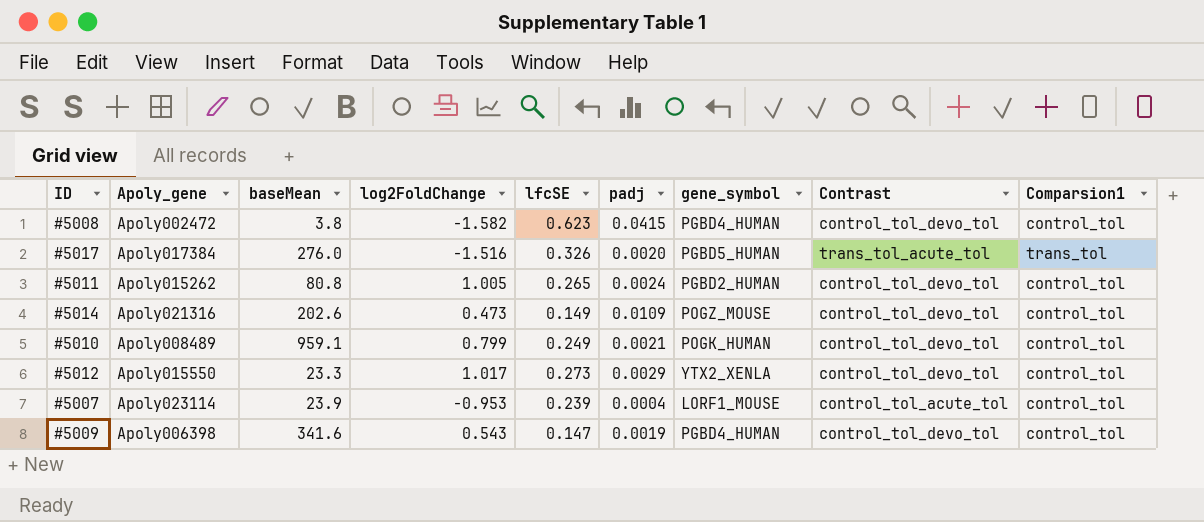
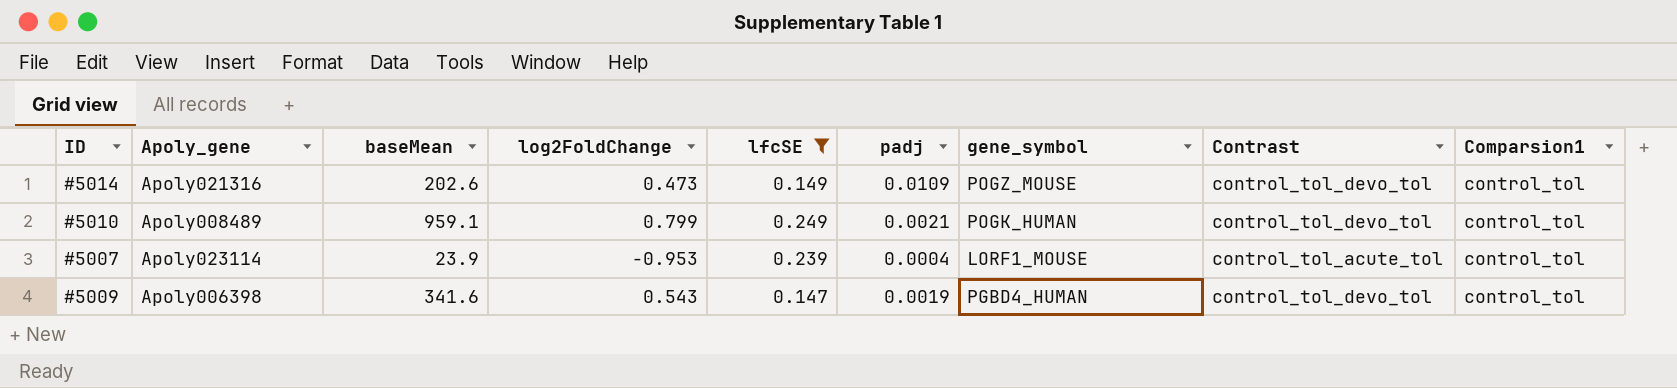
filter: none -> lfcSE <= 0.249

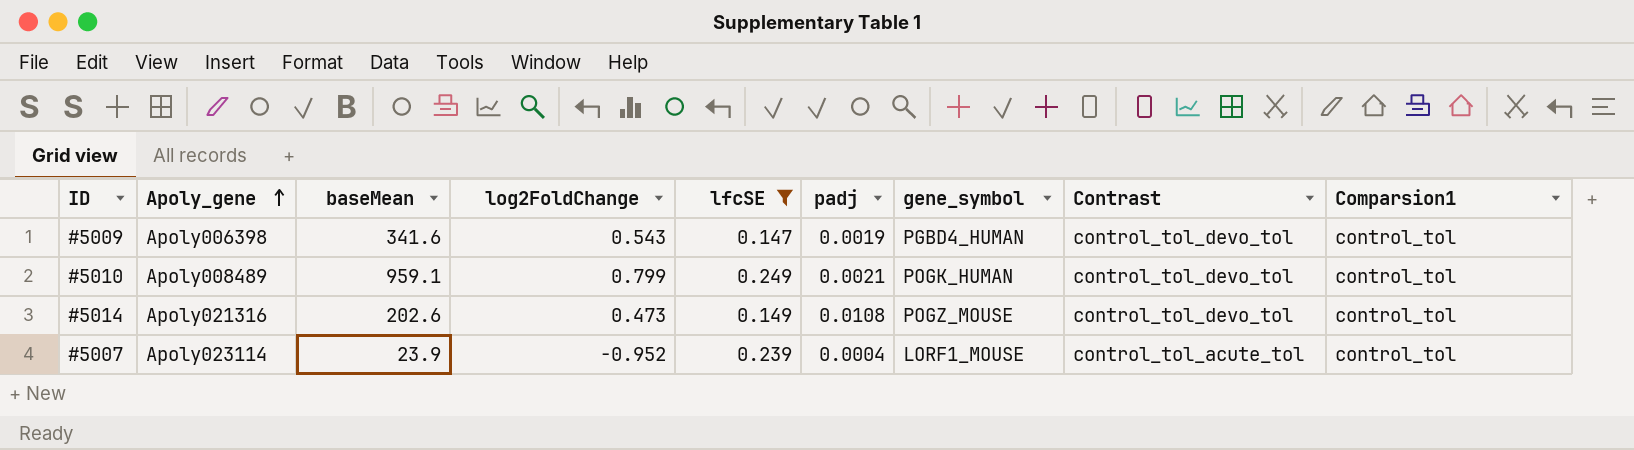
row order: none -> Apoly_gene ascending
#5014 | padj: 0.0109 -> 0.0108
#5007 | log2FoldChange: -0.953 -> -0.952

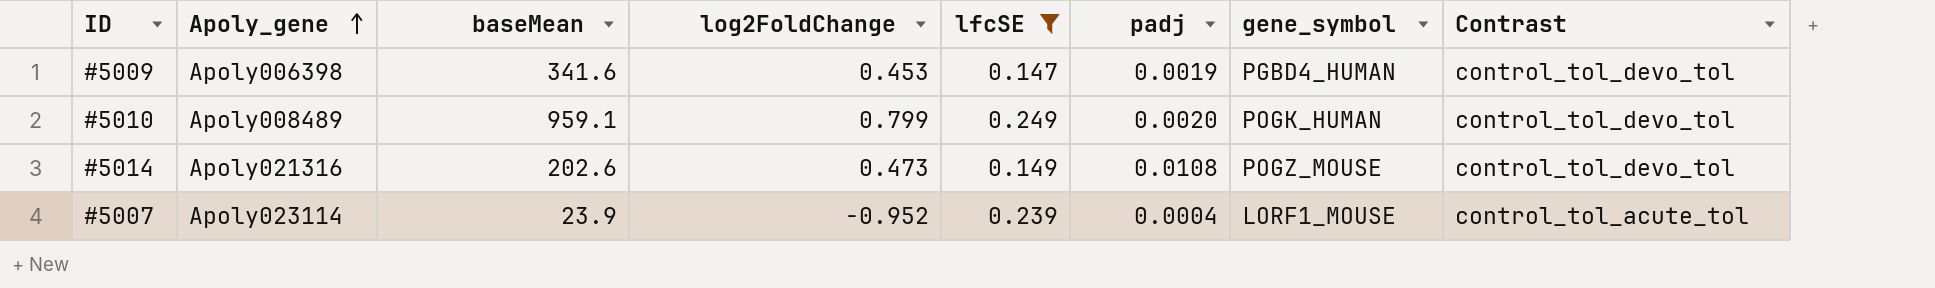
column Comparsion1 | position: 9 -> none
#5009 | log2FoldChange: 0.543 -> 0.453
#5010 | padj: 0.0021 -> 0.0020

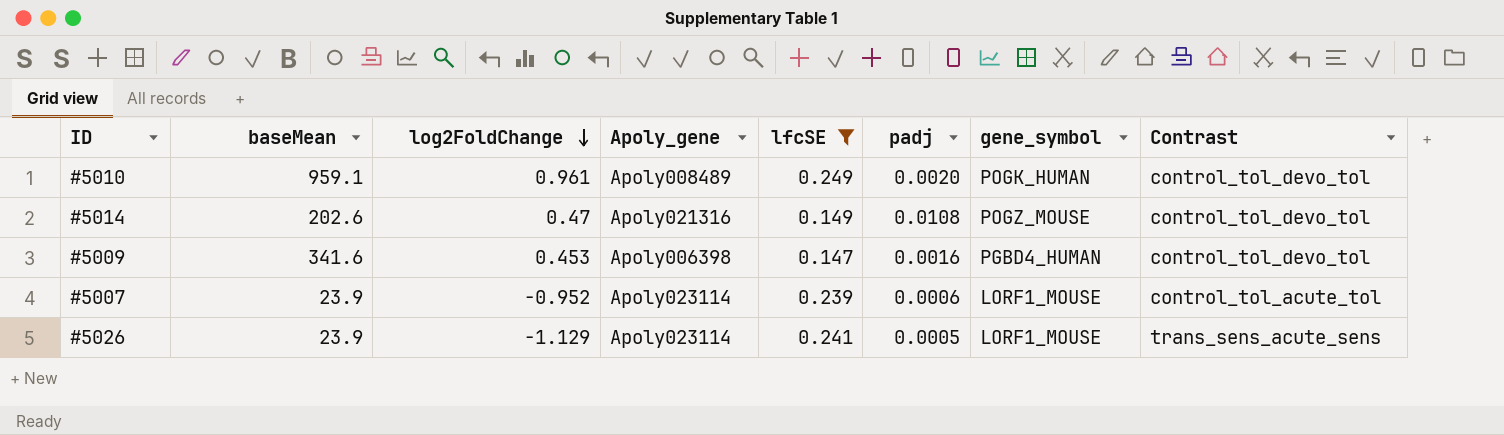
row order: Apoly_gene ascending -> log2FoldChange descending
column Apoly_gene | position: 2 -> 4
#5010 | log2FoldChange: 0.799 -> 0.961
#5014 | log2FoldChange: 0.473 -> 0.47
#5009 | padj: 0.0019 -> 0.0016
#5007 | padj: 0.0004 -> 0.0006
row #5026: none -> 23.9 | -1.129 | Apoly023114 | 0.241 | 0.0005 | LORF1_MOUSE | trans_sens_acute_sens

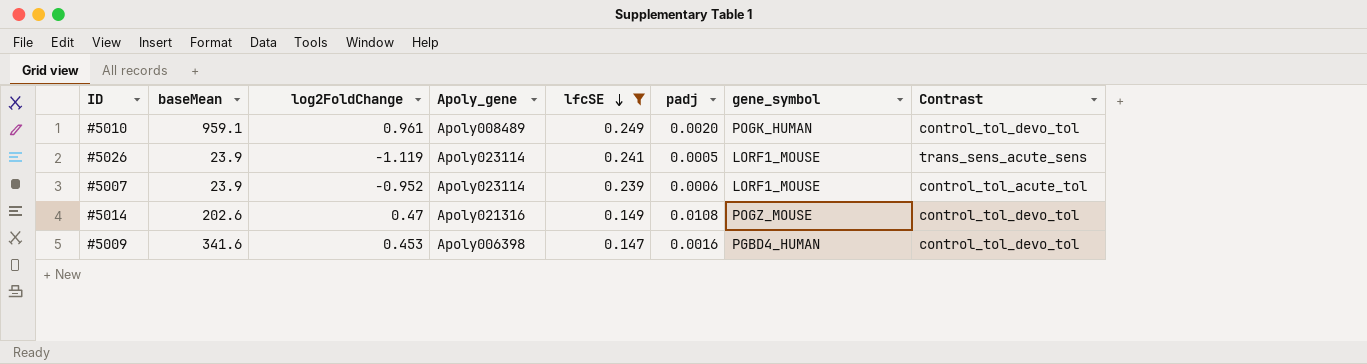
row order: log2FoldChange descending -> lfcSE descending
#5026 | log2FoldChange: -1.129 -> -1.119

